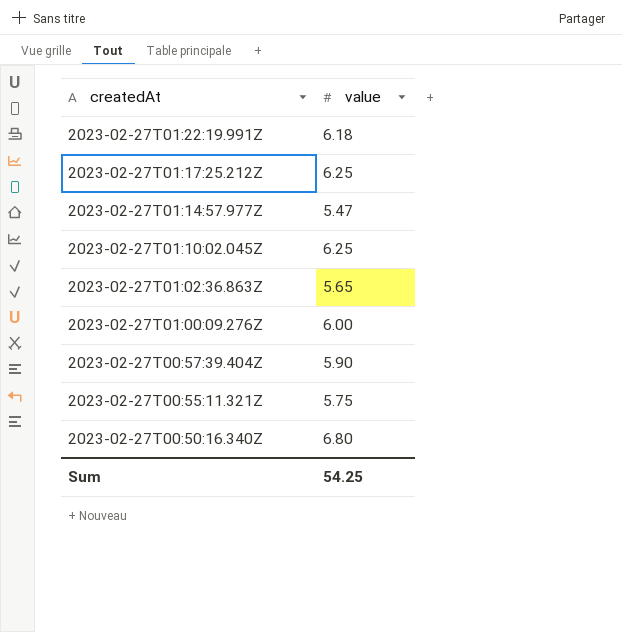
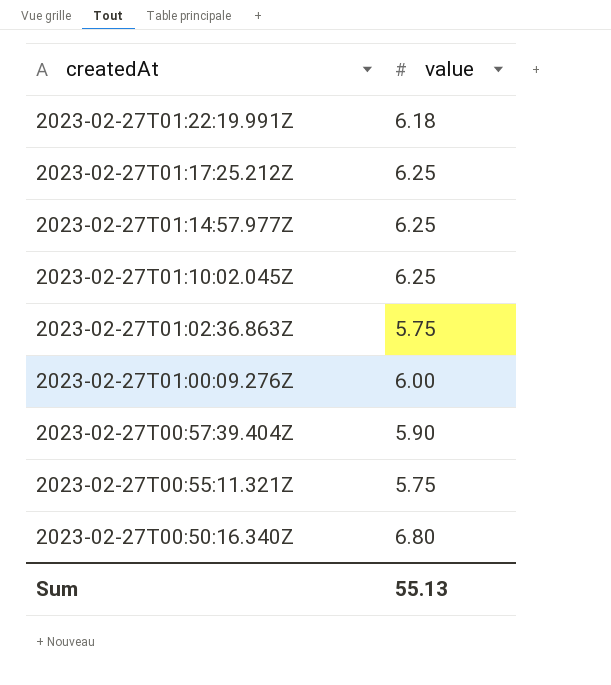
2023-02-27T01:14:57.977Z | value: 5.47 -> 6.25
2023-02-27T01:02:36.863Z | value: 5.65 -> 5.75
Sum | value: 54.25 -> 55.13

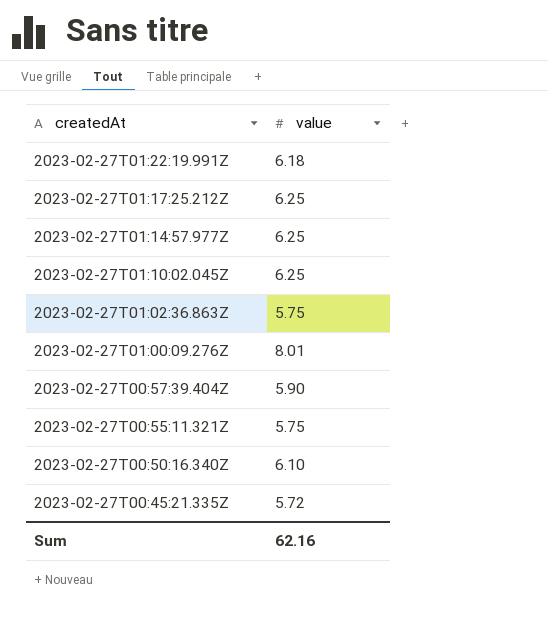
2023-02-27T01:00:09.276Z | value: 6.00 -> 8.01
2023-02-27T00:50:16.340Z | value: 6.80 -> 6.10
row 2023-02-27T00:45:21.335Z: none -> 5.72
Sum | value: 55.13 -> 62.16

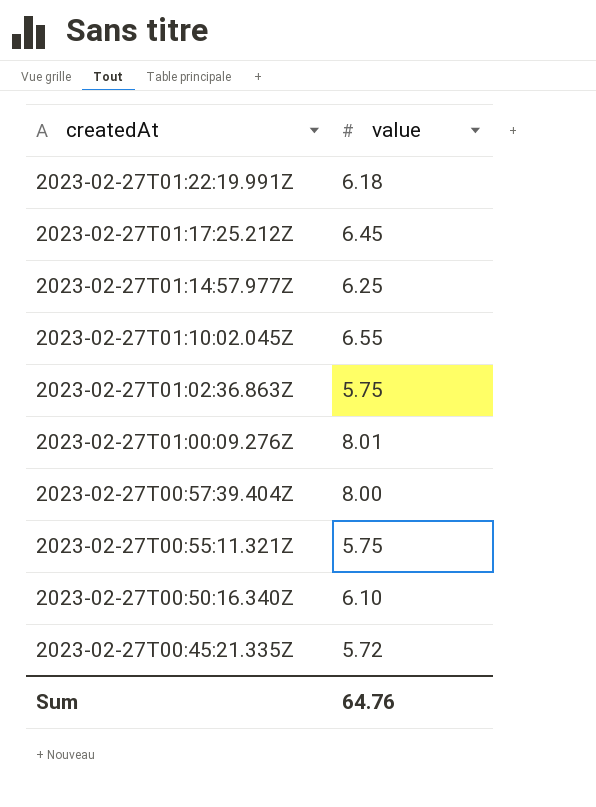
2023-02-27T01:17:25.212Z | value: 6.25 -> 6.45
2023-02-27T01:10:02.045Z | value: 6.25 -> 6.55
2023-02-27T00:57:39.404Z | value: 5.90 -> 8.00
Sum | value: 62.16 -> 64.76

